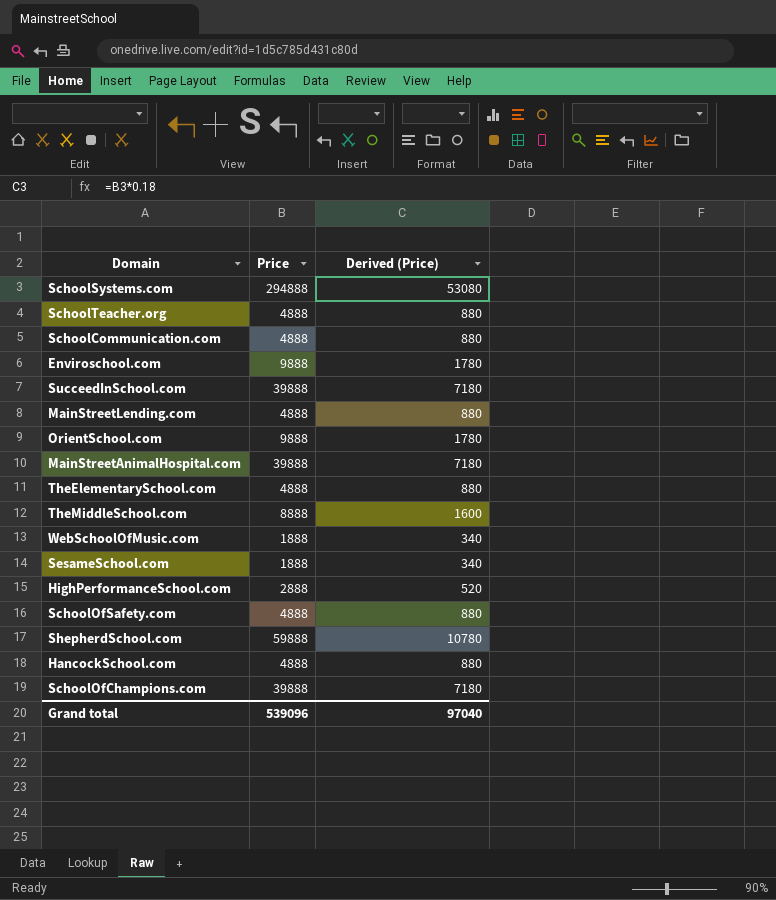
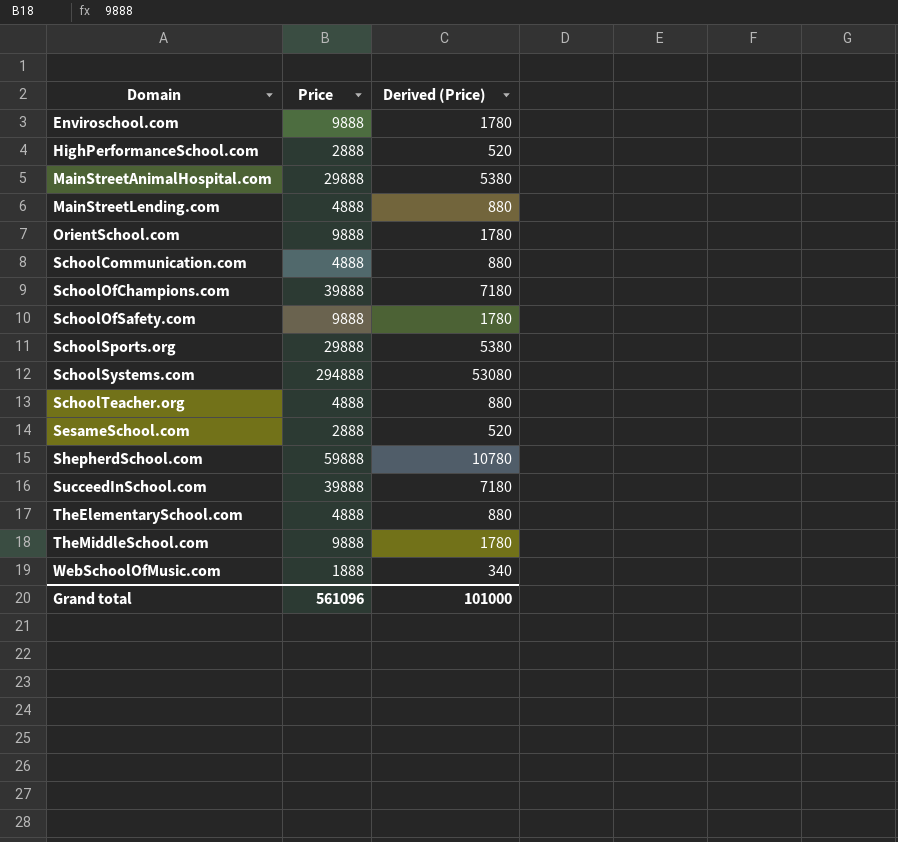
row order: none -> Domain ascending
row HancockSchool.com: 4888 | 880 -> none
MainStreetAnimalHospital.com | Price: 39888 -> 29888
MainStreetAnimalHospital.com | Derived (Price): 7180 -> 5380
SchoolOfSafety.com | Price: 4888 -> 9888
SchoolOfSafety.com | Derived (Price): 880 -> 1780
row SchoolSports.org: none -> 29888 | 5380
SesameSchool.com | Price: 1888 -> 2888
SesameSchool.com | Derived (Price): 340 -> 520
TheMiddleSchool.com | Price: 8888 -> 9888
TheMiddleSchool.com | Derived (Price): 1600 -> 1780
Grand total | Price: 539096 -> 561096
Grand total | Derived (Price): 97040 -> 101000

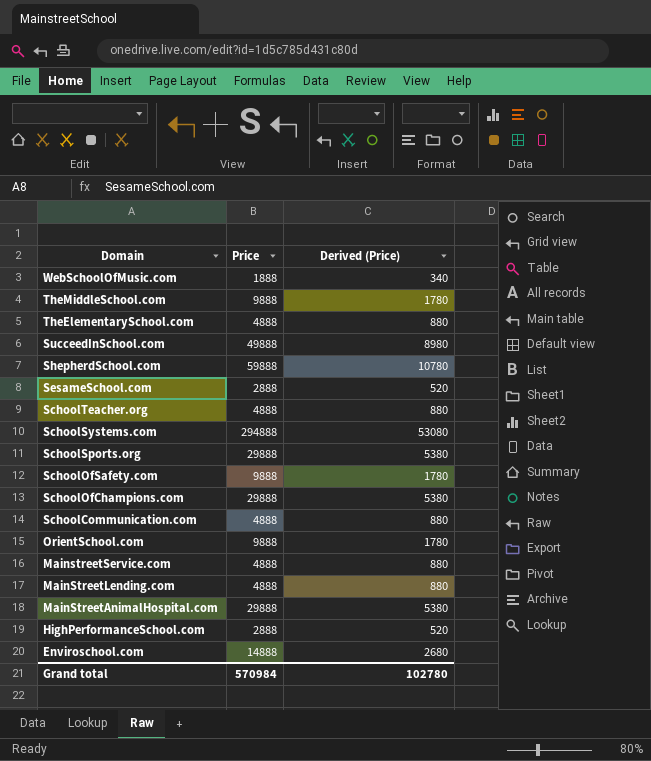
row order: Domain ascending -> Domain descending
SucceedInSchool.com | Price: 39888 -> 49888
SucceedInSchool.com | Derived (Price): 7180 -> 8980
SchoolOfChampions.com | Price: 39888 -> 29888
SchoolOfChampions.com | Derived (Price): 7180 -> 5380
row MainstreetService.com: none -> 4888 | 880
Enviroschool.com | Price: 9888 -> 14888
Enviroschool.com | Derived (Price): 1780 -> 2680
Grand total | Price: 561096 -> 570984
Grand total | Derived (Price): 101000 -> 102780

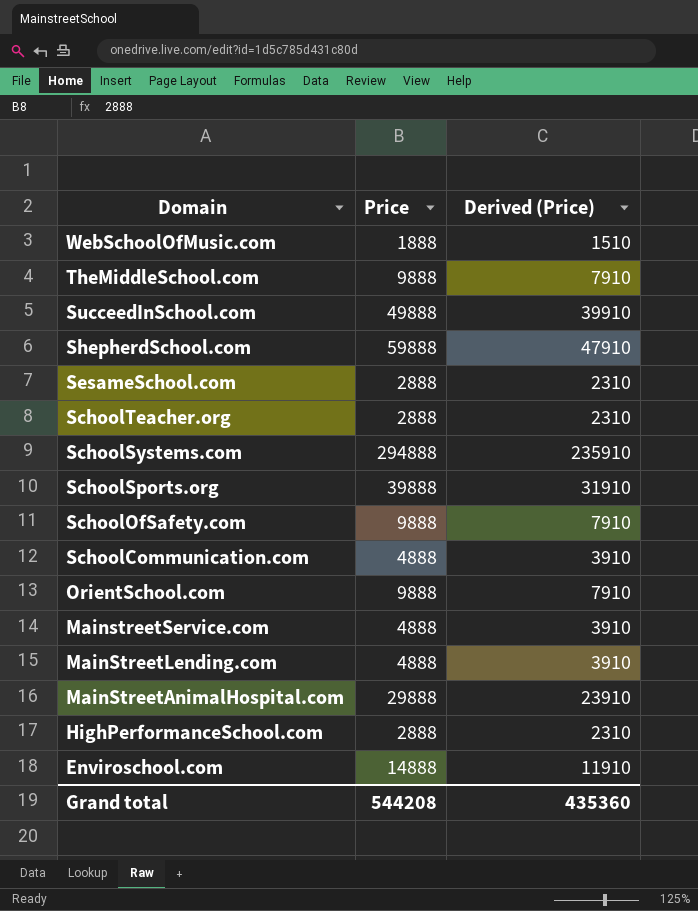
column Derived (Price) | formula: [Price] * 0.18 -> [Price] * 0.8
row TheElementarySchool.com: 4888 | 880 -> none
row SchoolOfChampions.com: 29888 | 5380 -> none
SchoolTeacher.org | Price: 4888 -> 2888
SchoolSports.org | Price: 29888 -> 39888
Grand total | Price: 570984 -> 544208
Grand total | Derived (Price): 102780 -> 435360

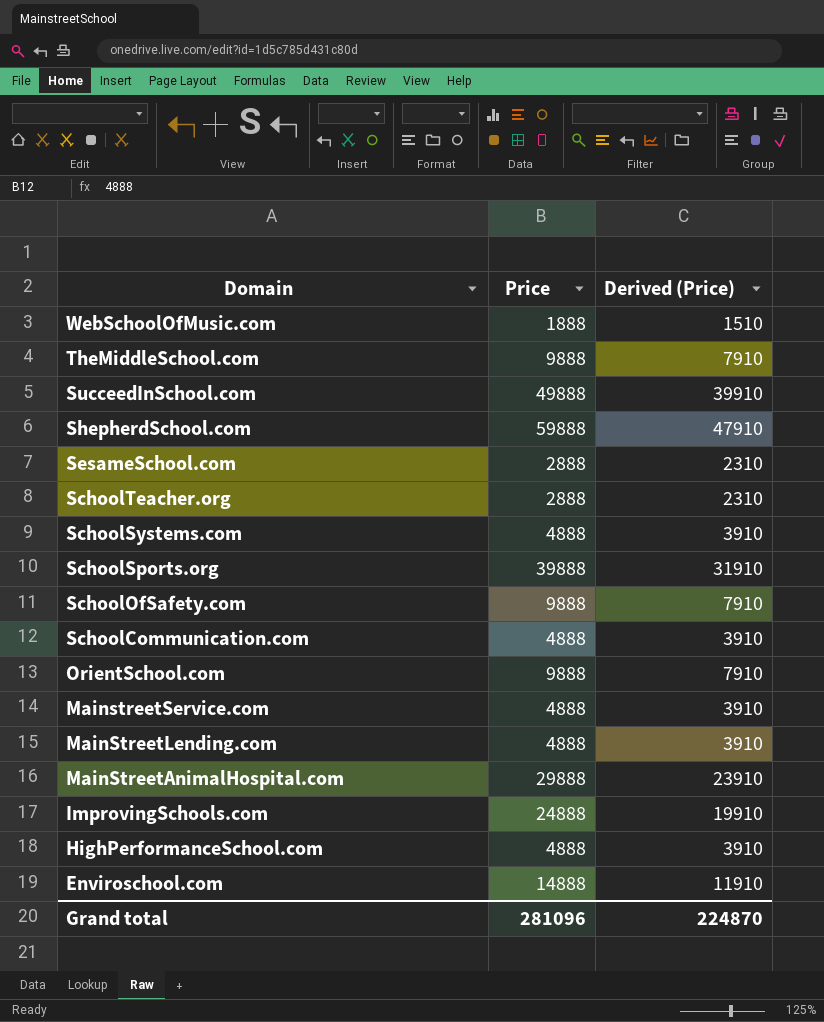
SchoolSystems.com | Price: 294888 -> 4888
SchoolSystems.com | Derived (Price): 235910 -> 3910
row ImprovingSchools.com: none -> 24888 | 19910
HighPerformanceSchool.com | Price: 2888 -> 4888
HighPerformanceSchool.com | Derived (Price): 2310 -> 3910
Grand total | Price: 544208 -> 281096
Grand total | Derived (Price): 435360 -> 224870

